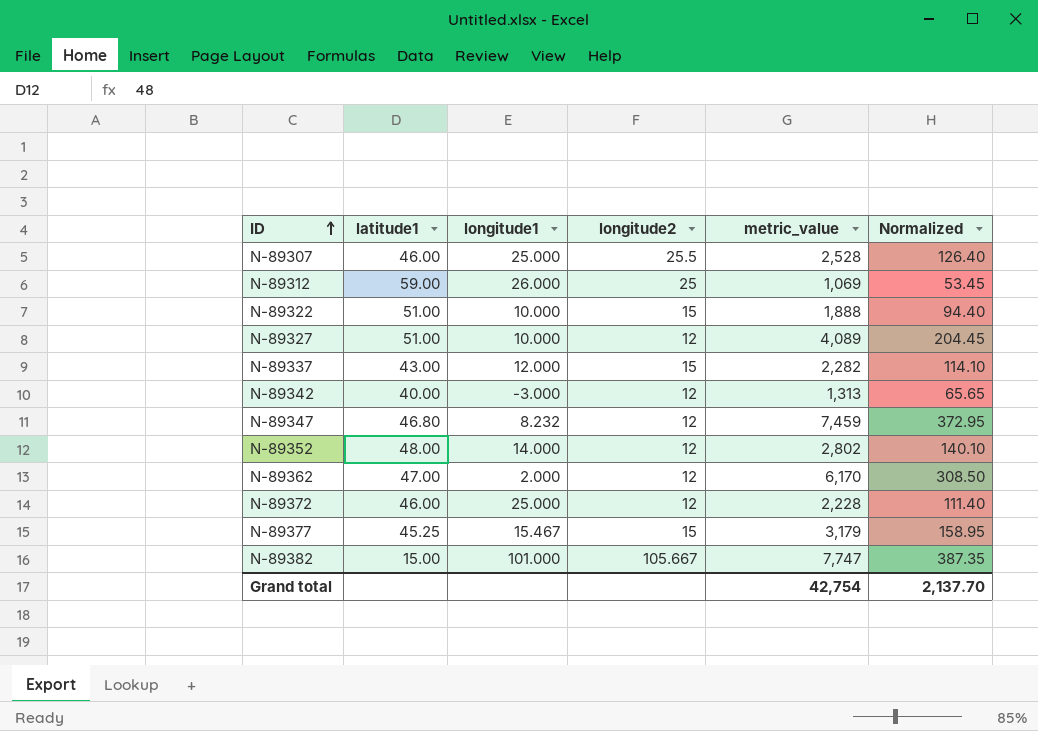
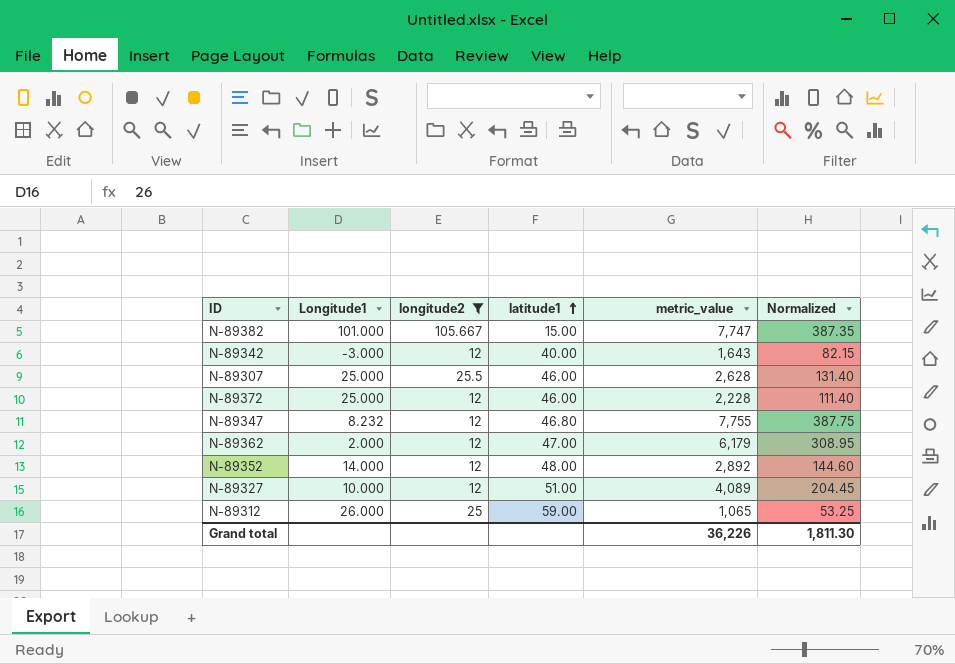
filter: none -> longitude2 != 15
row order: ID ascending -> latitude1 ascending
column name: longitude1 -> Longitude1
column latitude1 | position: 2 -> 4
N-89342 | metric_value: 1,313 -> 1,643
N-89342 | Normalized: 65.65 -> 82.15
N-89307 | metric_value: 2,528 -> 2,628
N-89307 | Normalized: 126.40 -> 131.40
N-89347 | metric_value: 7,459 -> 7,755
N-89347 | Normalized: 372.95 -> 387.75
N-89362 | metric_value: 6,170 -> 6,179
N-89362 | Normalized: 308.50 -> 308.95
N-89352 | metric_value: 2,802 -> 2,892
N-89352 | Normalized: 140.10 -> 144.60
N-89312 | metric_value: 1,069 -> 1,065
N-89312 | Normalized: 53.45 -> 53.25
Grand total | metric_value: 42,754 -> 36,226
Grand total | Normalized: 2,137.70 -> 1,811.30

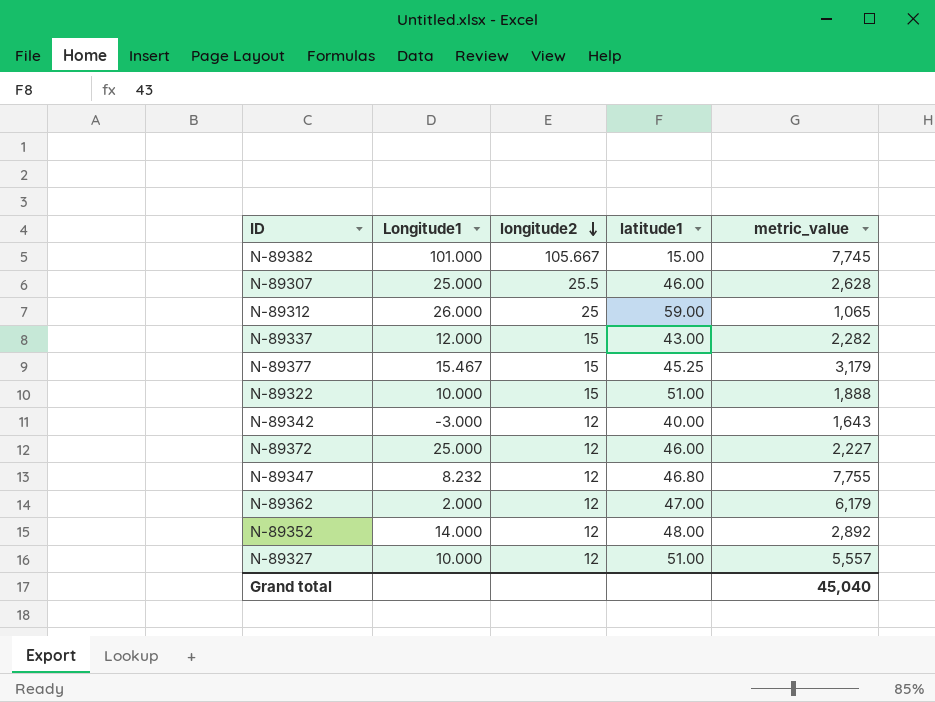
filter: longitude2 != 15 -> none
row order: latitude1 ascending -> longitude2 descending
column Normalized | formula: [metric_value] * 0.05 -> none
N-89382 | metric_value: 7,747 -> 7,745
N-89372 | metric_value: 2,228 -> 2,227
N-89327 | metric_value: 4,089 -> 5,557
Grand total | metric_value: 36,226 -> 45,040

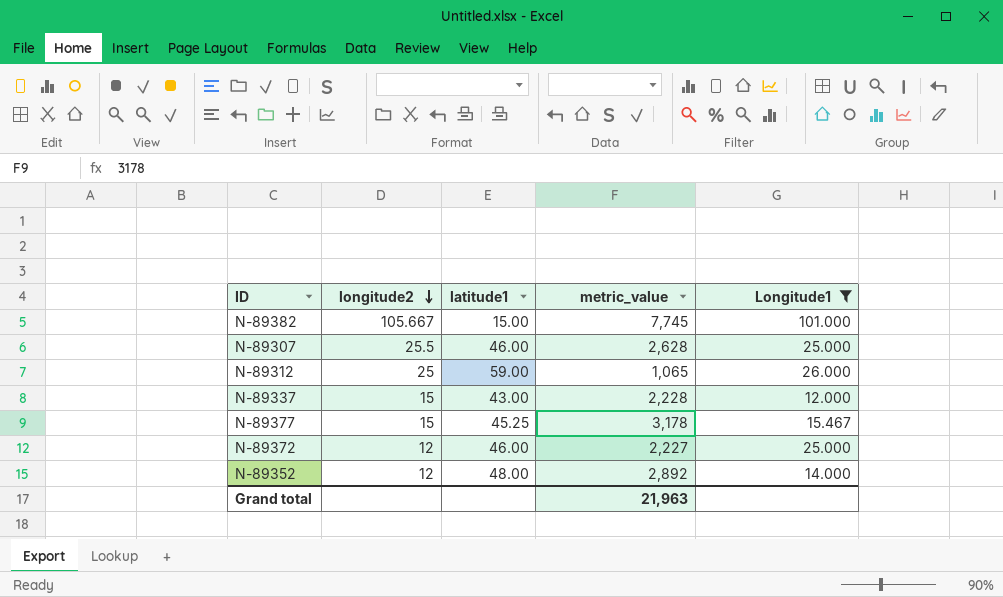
filter: none -> Longitude1 >= 12.000
column Longitude1 | position: 2 -> 5
N-89337 | metric_value: 2,282 -> 2,228
N-89377 | metric_value: 3,179 -> 3,178
Grand total | metric_value: 45,040 -> 21,963

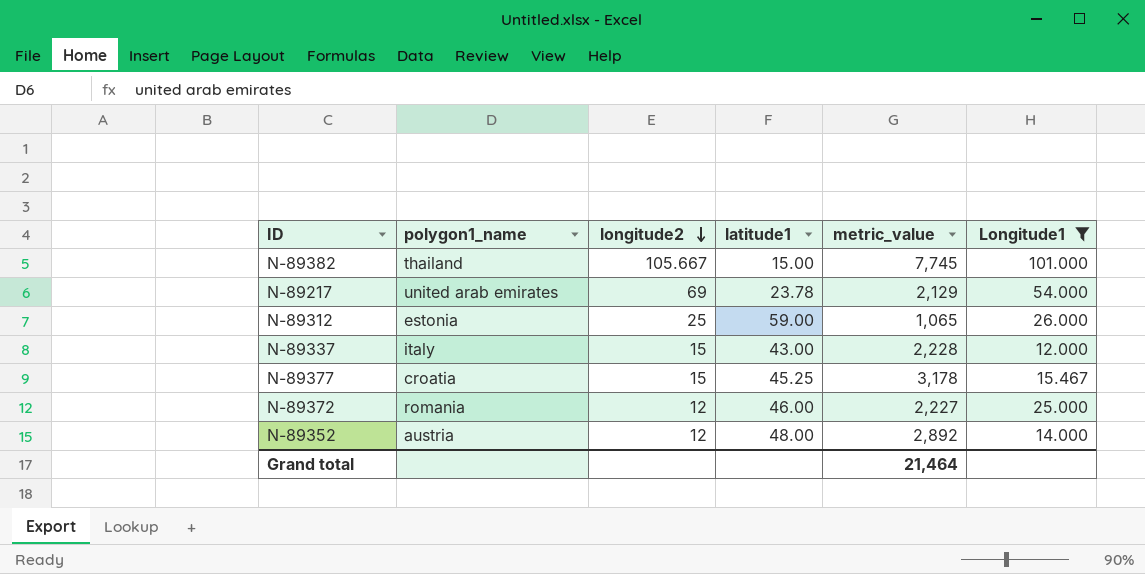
column polygon1_name | position: none -> 2
row N-89307: 25.5 | 46.00 | 2,628 | 25.000 -> none
row N-89217: none -> united arab emirates | 69 | 23.78 | 2,129 | 54.000
Grand total | metric_value: 21,963 -> 21,464

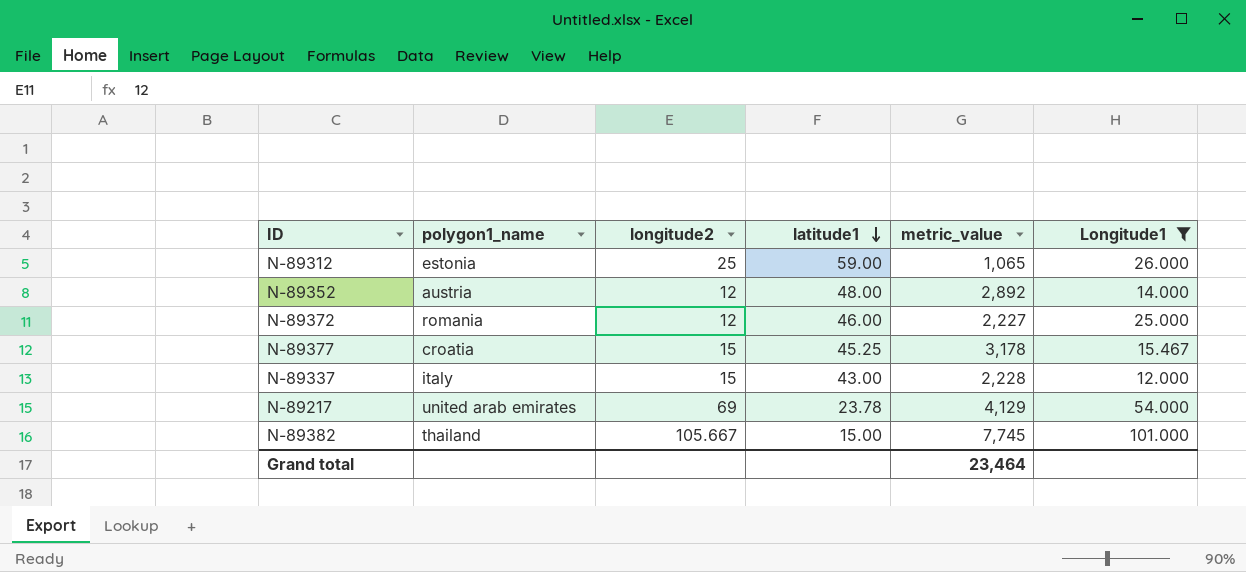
row order: longitude2 descending -> latitude1 descending
N-89217 | metric_value: 2,129 -> 4,129
Grand total | metric_value: 21,464 -> 23,464

